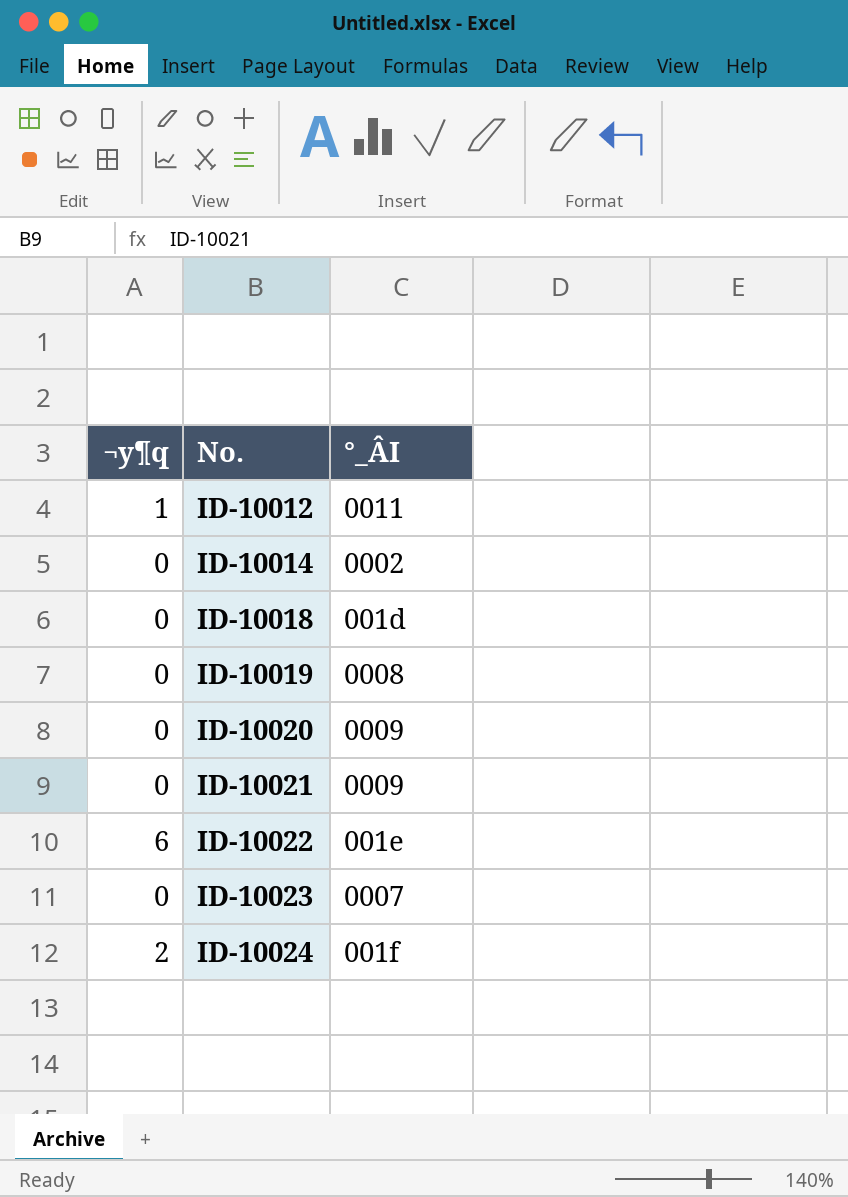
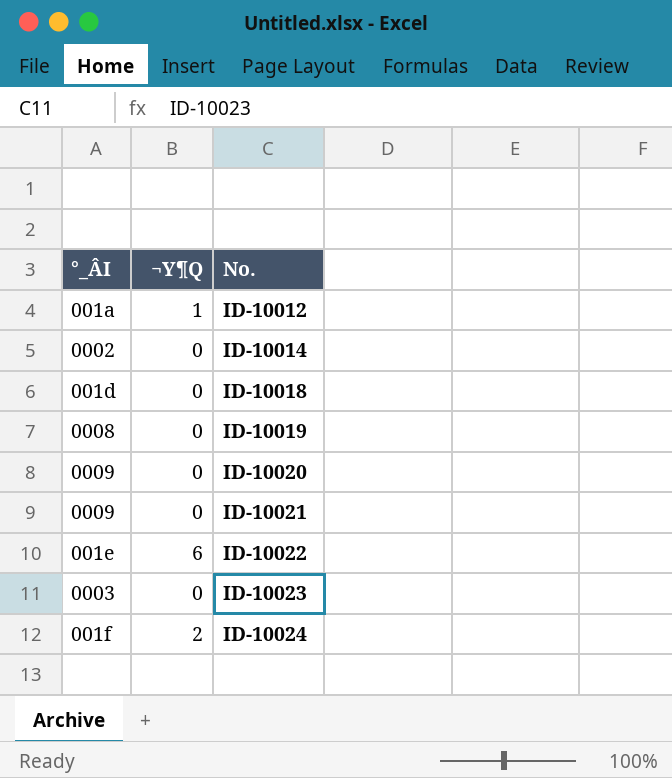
column °_ÂI | position: 3 -> 1
column name: ¬y¶q -> ¬Y¶Q
ID-10012 | °_ÂI: 0011 -> 001a
ID-10023 | °_ÂI: 0007 -> 0003

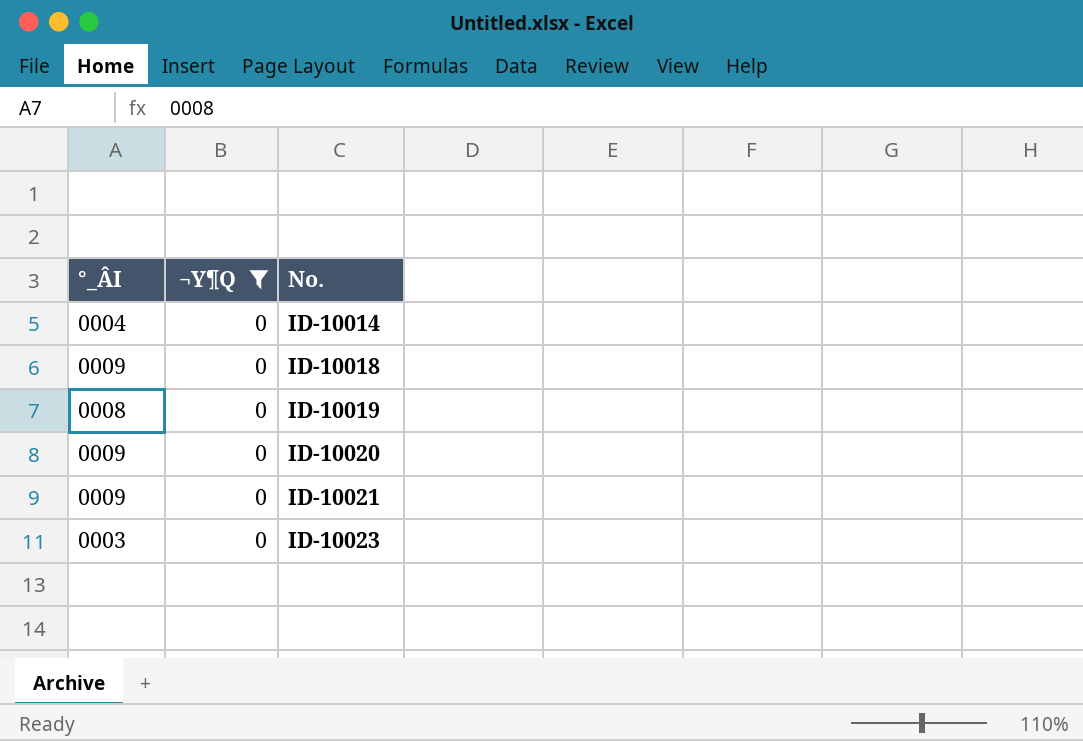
filter: none -> ¬Y¶Q = 0
ID-10014 | °_ÂI: 0002 -> 0004
ID-10018 | °_ÂI: 001d -> 0009

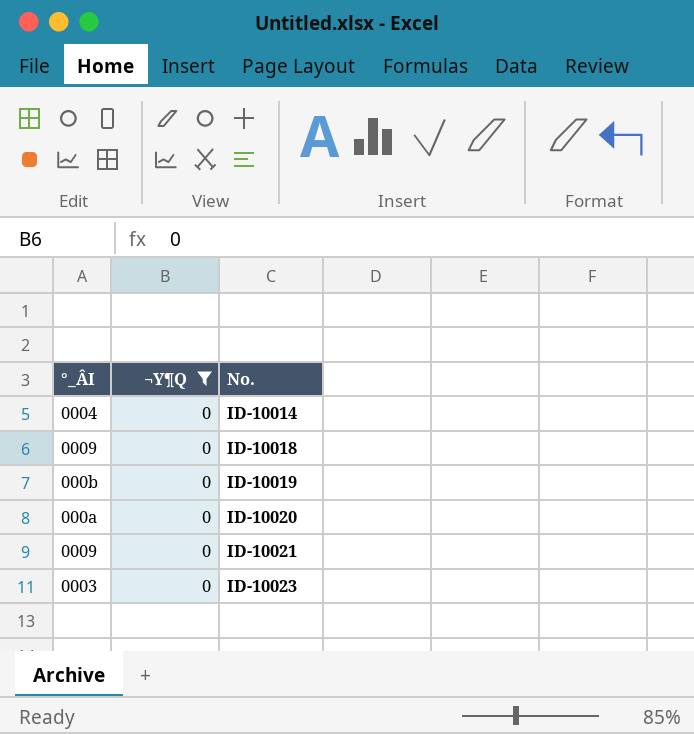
ID-10019 | °_ÂI: 0008 -> 000b
ID-10020 | °_ÂI: 0009 -> 000a

